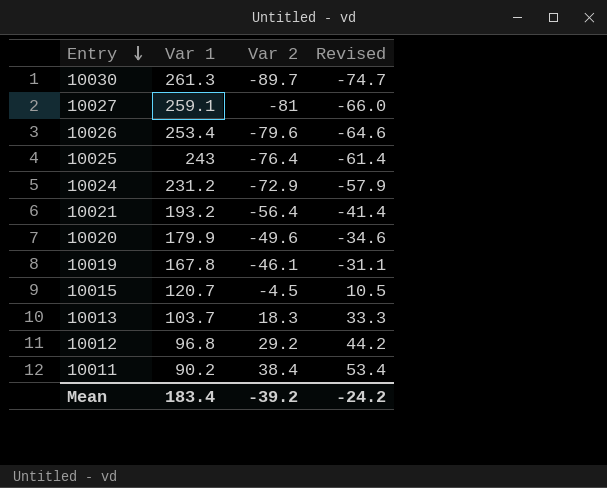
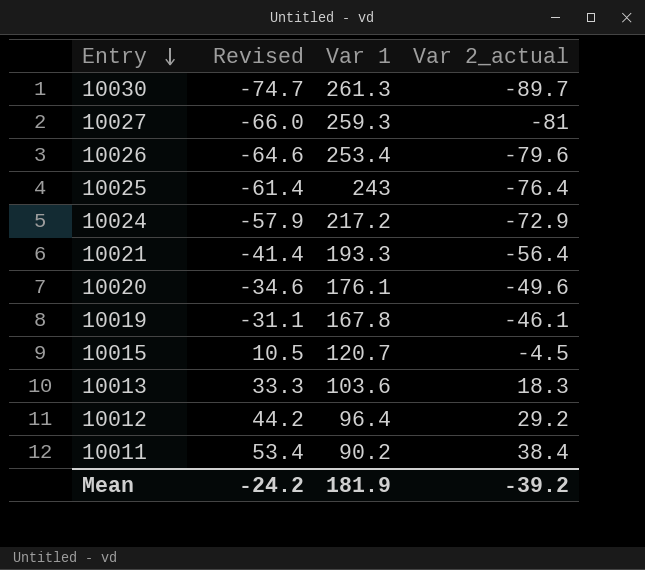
column Revised | position: 4 -> 2
column name: Var 2 -> Var 2_actual
10027 | Var 1: 259.1 -> 259.3
10024 | Var 1: 231.2 -> 217.2
10021 | Var 1: 193.2 -> 193.3
10020 | Var 1: 179.9 -> 176.1
10013 | Var 1: 103.7 -> 103.6
10012 | Var 1: 96.8 -> 96.4
Mean | Var 1: 183.4 -> 181.9

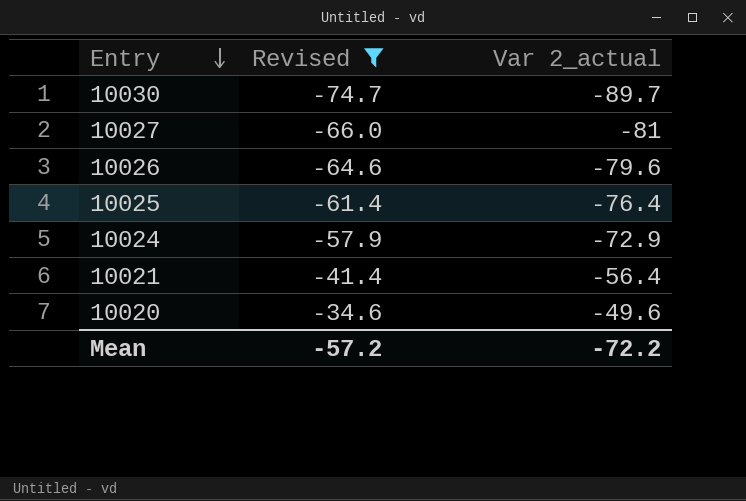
filter: none -> Revised <= -34.6
column Var 1 | position: 3 -> none
Mean | Revised: -24.2 -> -57.2
Mean | Var 2_actual: -39.2 -> -72.2

